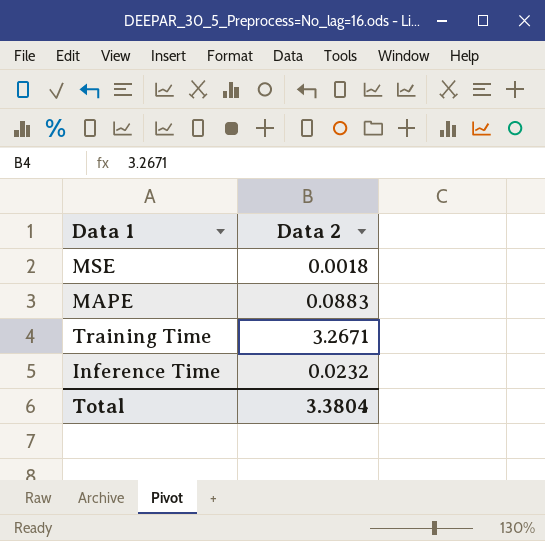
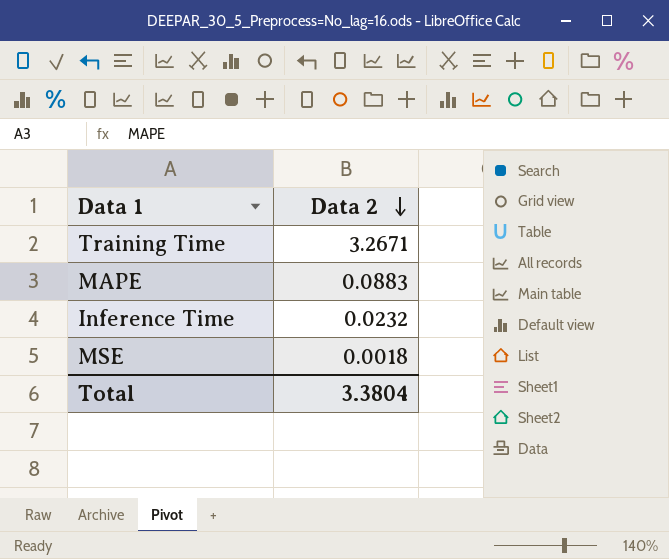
row order: none -> Data 2 descending

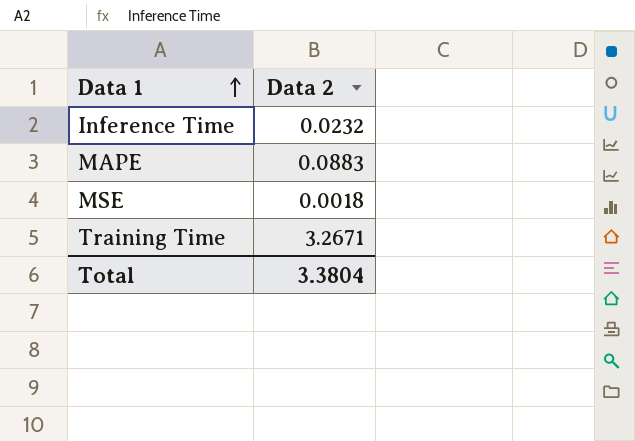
row order: Data 2 descending -> Data 1 ascending

